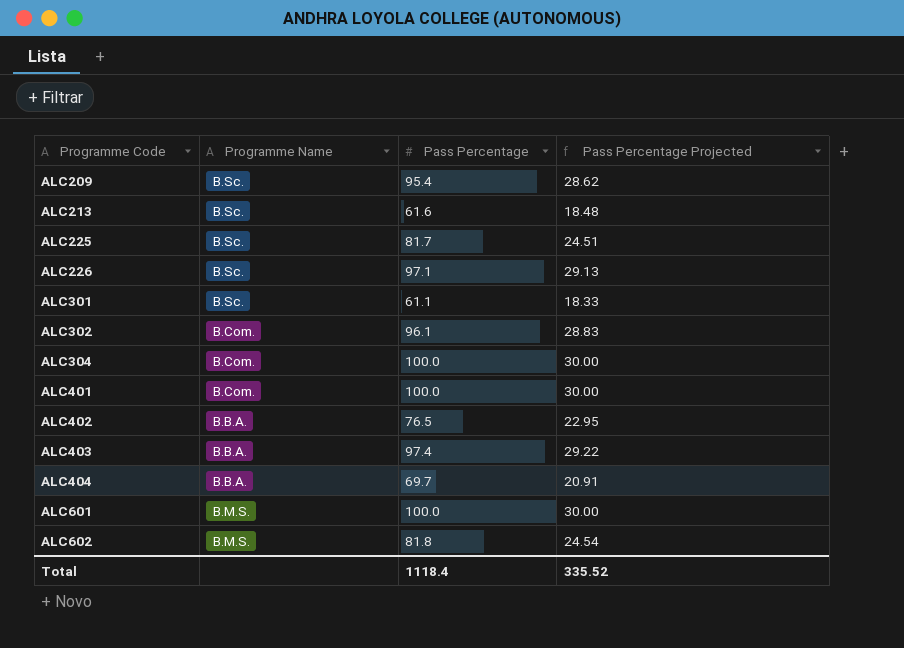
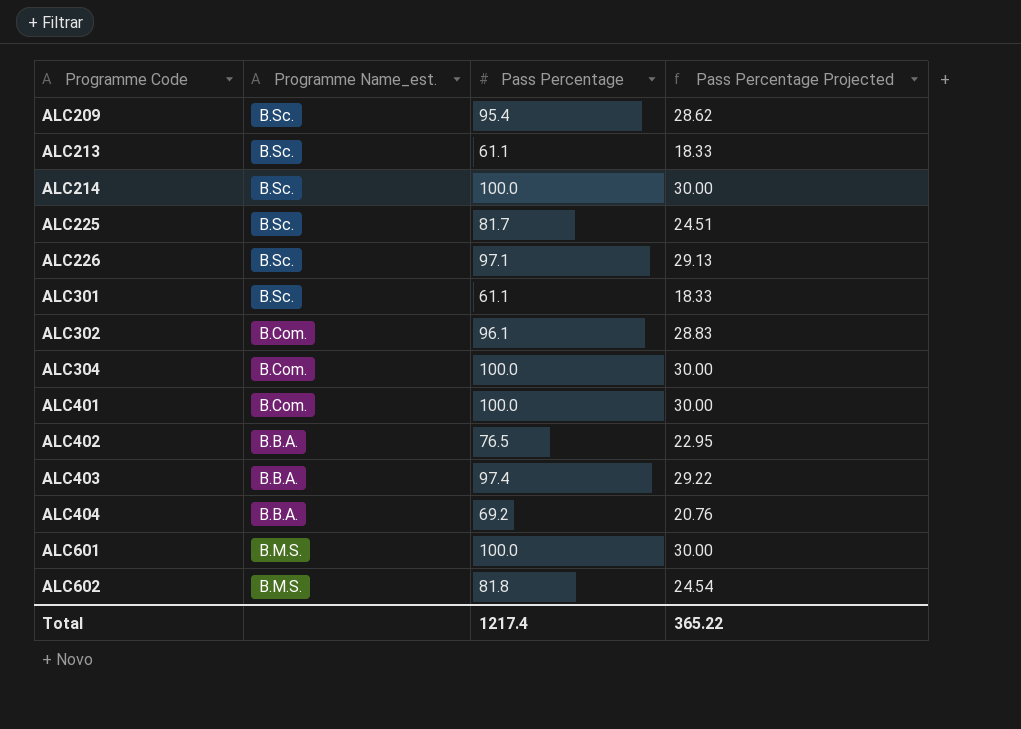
column name: Programme Name -> Programme Name_est.
ALC213 | Pass Percentage: 61.6 -> 61.1
ALC213 | Pass Percentage Projected: 18.48 -> 18.33
row ALC214: none -> B.Sc. | 100.0 | 30.00
ALC404 | Pass Percentage: 69.7 -> 69.2
ALC404 | Pass Percentage Projected: 20.91 -> 20.76
Total | Pass Percentage: 1118.4 -> 1217.4
Total | Pass Percentage Projected: 335.52 -> 365.22

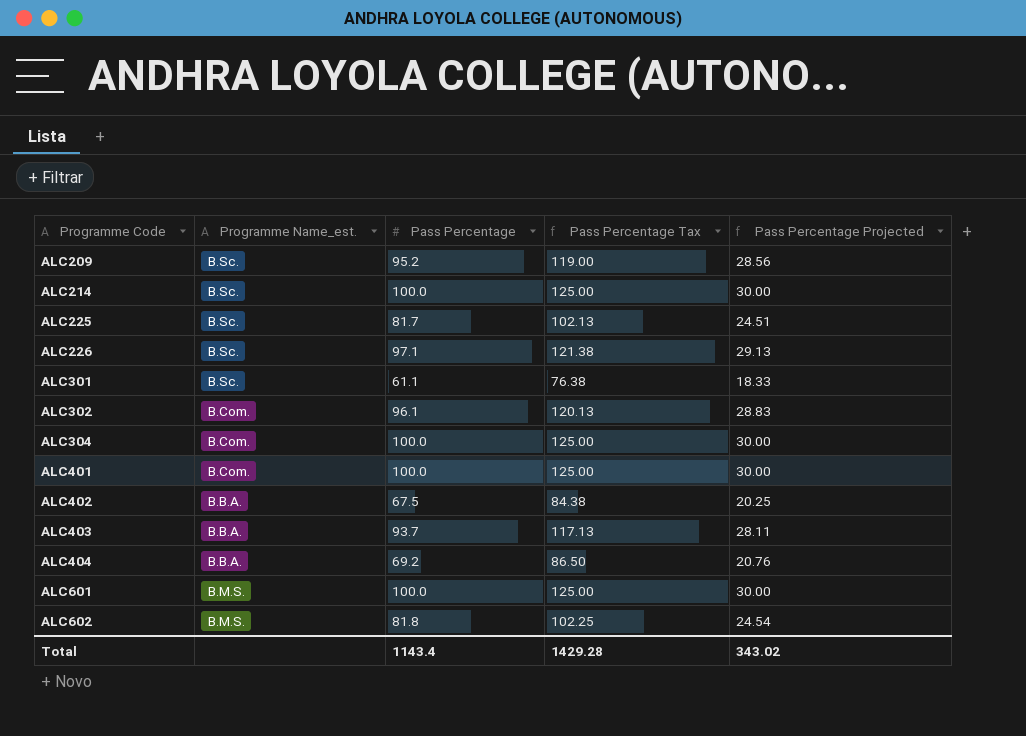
column Pass Percentage Tax | formula: none -> [Pass Percentage] * 1.25
row ALC213: B.Sc. | 61.1 | 18.33 -> none
ALC209 | Pass Percentage: 95.4 -> 95.2
ALC209 | Pass Percentage Projected: 28.62 -> 28.56
ALC402 | Pass Percentage: 76.5 -> 67.5
ALC402 | Pass Percentage Projected: 22.95 -> 20.25
ALC403 | Pass Percentage: 97.4 -> 93.7
ALC403 | Pass Percentage Projected: 29.22 -> 28.11
Total | Pass Percentage: 1217.4 -> 1143.4
Total | Pass Percentage Projected: 365.22 -> 343.02

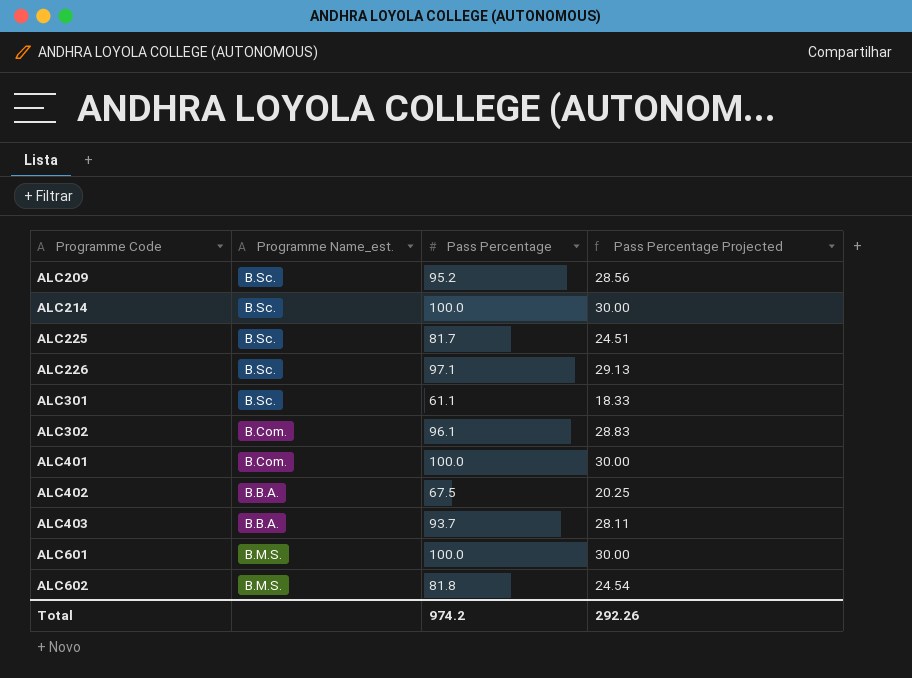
column Pass Percentage Tax | formula: [Pass Percentage] * 1.25 -> none
row ALC304: B.Com. | 100.0 | 125.00 | 30.00 -> none
row ALC404: B.B.A. | 69.2 | 86.50 | 20.76 -> none
Total | Pass Percentage: 1143.4 -> 974.2
Total | Pass Percentage Projected: 343.02 -> 292.26

